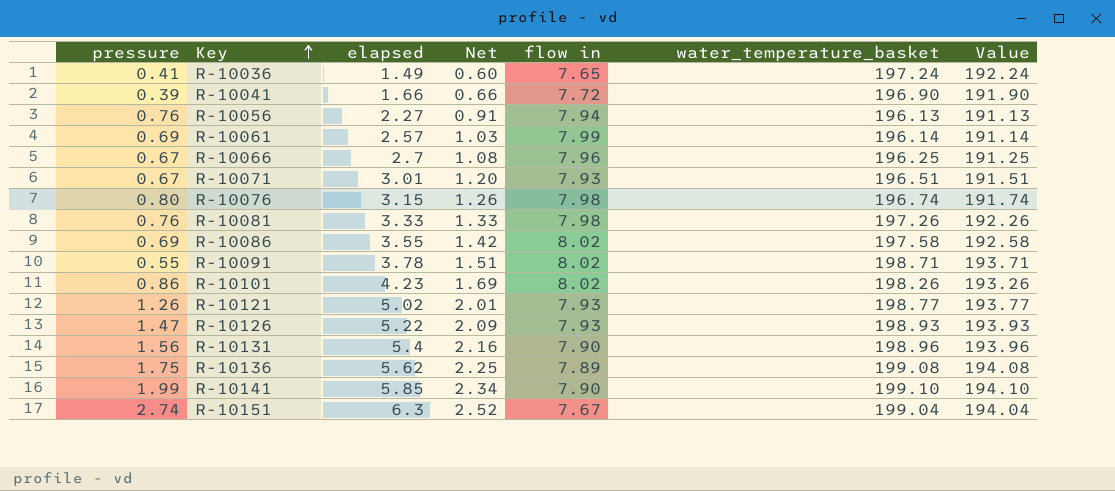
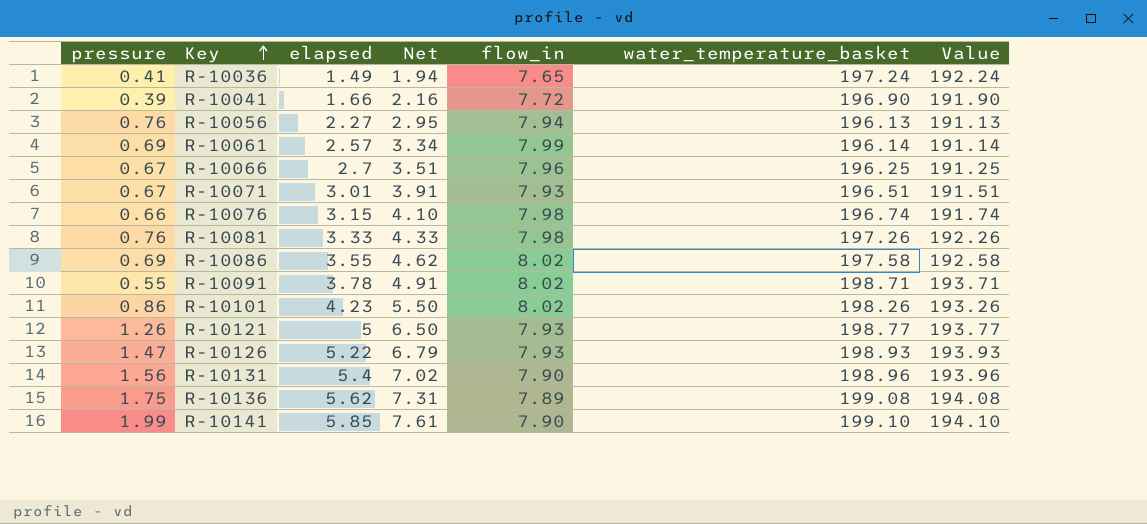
column Net | formula: [elapsed] * 0.4 -> [elapsed] * 1.3
column name: flow in -> flow_in
row R-10151: 2.74 | 6.3 | 2.52 | 7.67 | 199.04 | 194.04 -> none
R-10076 | pressure: 0.80 -> 0.66
R-10121 | elapsed: 5.02 -> 5

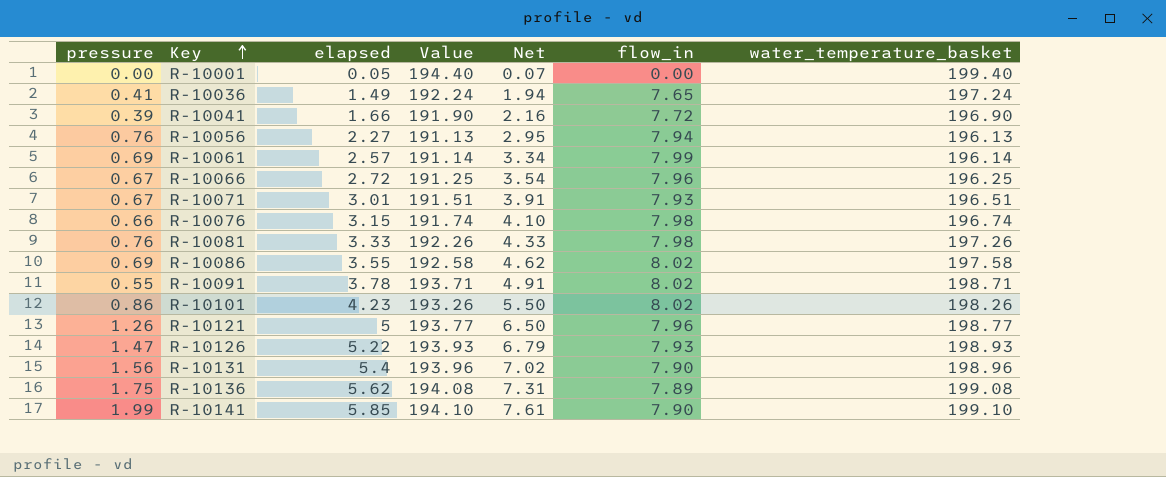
column Value | position: 7 -> 4
row R-10001: none -> 0.00 | 0.05 | 194.40 | 0.07 | 0.00 | 199.40
R-10066 | elapsed: 2.7 -> 2.72
R-10066 | Net: 3.51 -> 3.54
R-10121 | flow_in: 7.93 -> 7.96

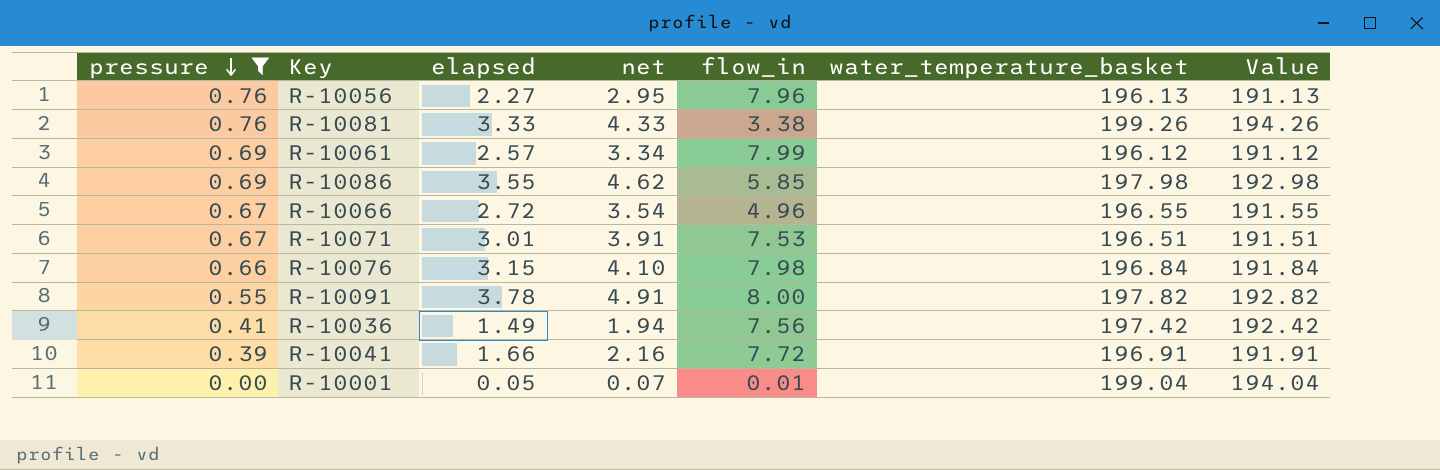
filter: none -> pressure <= 0.76
row order: Key ascending -> pressure descending
column name: Net -> net
column Value | position: 4 -> 7
R-10056 | flow_in: 7.94 -> 7.96
R-10081 | flow_in: 7.98 -> 3.38
R-10081 | water_temperature_basket: 197.26 -> 199.26
R-10081 | Value: 192.26 -> 194.26
R-10061 | water_temperature_basket: 196.14 -> 196.12
R-10061 | Value: 191.14 -> 191.12
R-10086 | flow_in: 8.02 -> 5.85
R-10086 | water_temperature_basket: 197.58 -> 197.98
R-10086 | Value: 192.58 -> 192.98
R-10066 | flow_in: 7.96 -> 4.96
R-10066 | water_temperature_basket: 196.25 -> 196.55
R-10066 | Value: 191.25 -> 191.55
R-10071 | flow_in: 7.93 -> 7.53
R-10076 | water_temperature_basket: 196.74 -> 196.84
R-10076 | Value: 191.74 -> 191.84
R-10091 | flow_in: 8.02 -> 8.00
R-10091 | water_temperature_basket: 198.71 -> 197.82
R-10091 | Value: 193.71 -> 192.82
R-10036 | flow_in: 7.65 -> 7.56
R-10036 | water_temperature_basket: 197.24 -> 197.42
R-10036 | Value: 192.24 -> 192.42
R-10041 | water_temperature_basket: 196.90 -> 196.91
R-10041 | Value: 191.90 -> 191.91
R-10001 | flow_in: 0.00 -> 0.01
R-10001 | water_temperature_basket: 199.40 -> 199.04
R-10001 | Value: 194.40 -> 194.04

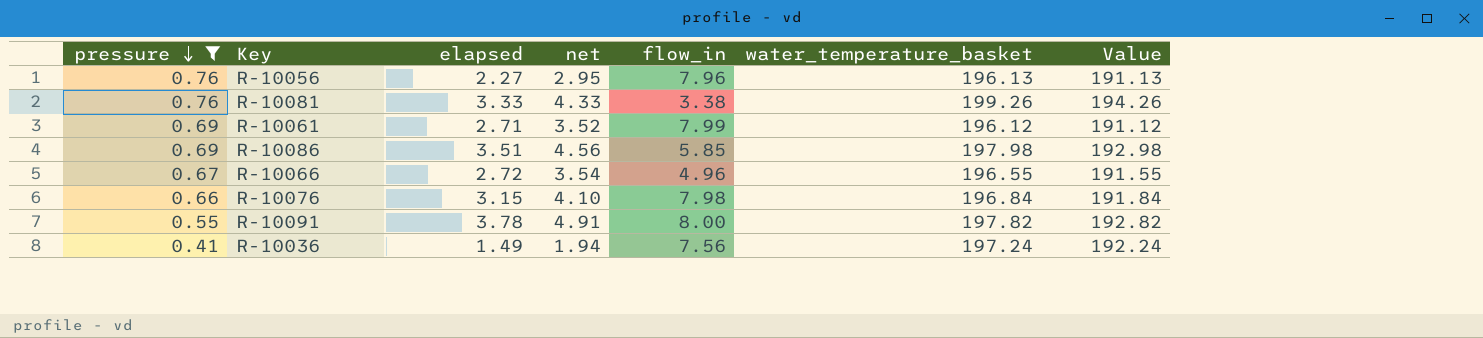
row R-10071: 0.67 | 3.01 | 3.91 | 7.53 | 196.51 | 191.51 -> none
row R-10041: 0.39 | 1.66 | 2.16 | 7.72 | 196.91 | 191.91 -> none
row R-10001: 0.00 | 0.05 | 0.07 | 0.01 | 199.04 | 194.04 -> none
R-10061 | elapsed: 2.57 -> 2.71
R-10061 | net: 3.34 -> 3.52
R-10086 | elapsed: 3.55 -> 3.51
R-10086 | net: 4.62 -> 4.56
R-10036 | water_temperature_basket: 197.42 -> 197.24
R-10036 | Value: 192.42 -> 192.24

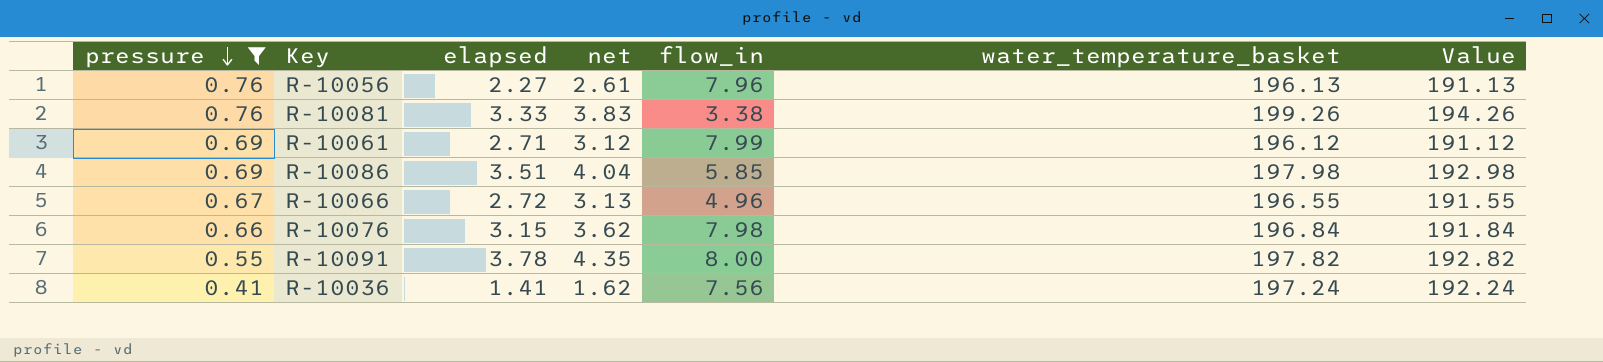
column net | formula: [elapsed] * 1.3 -> [elapsed] * 1.15
R-10036 | elapsed: 1.49 -> 1.41

